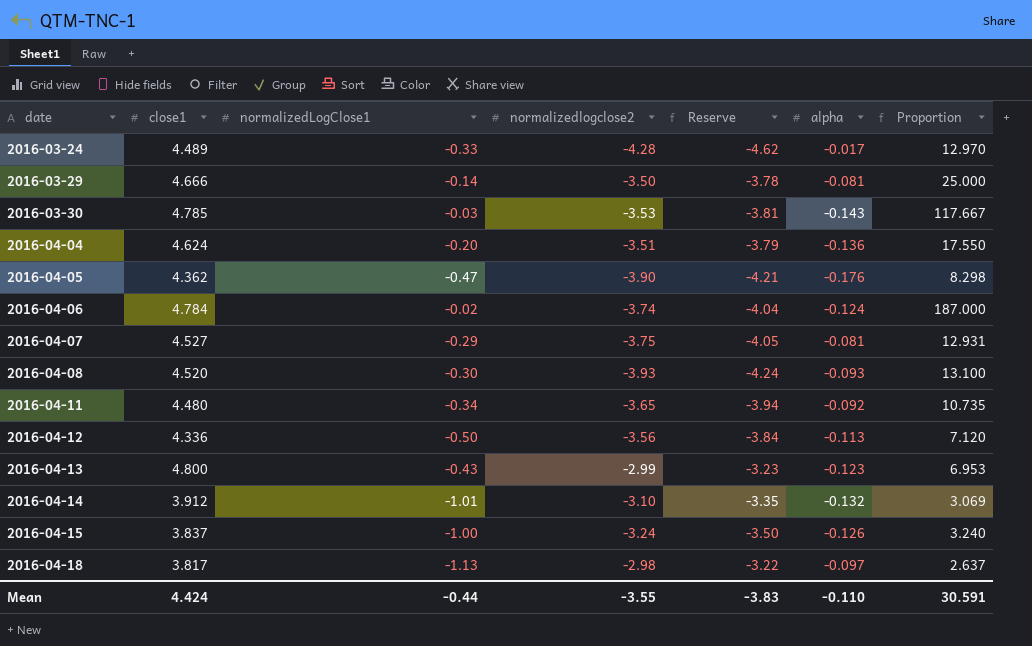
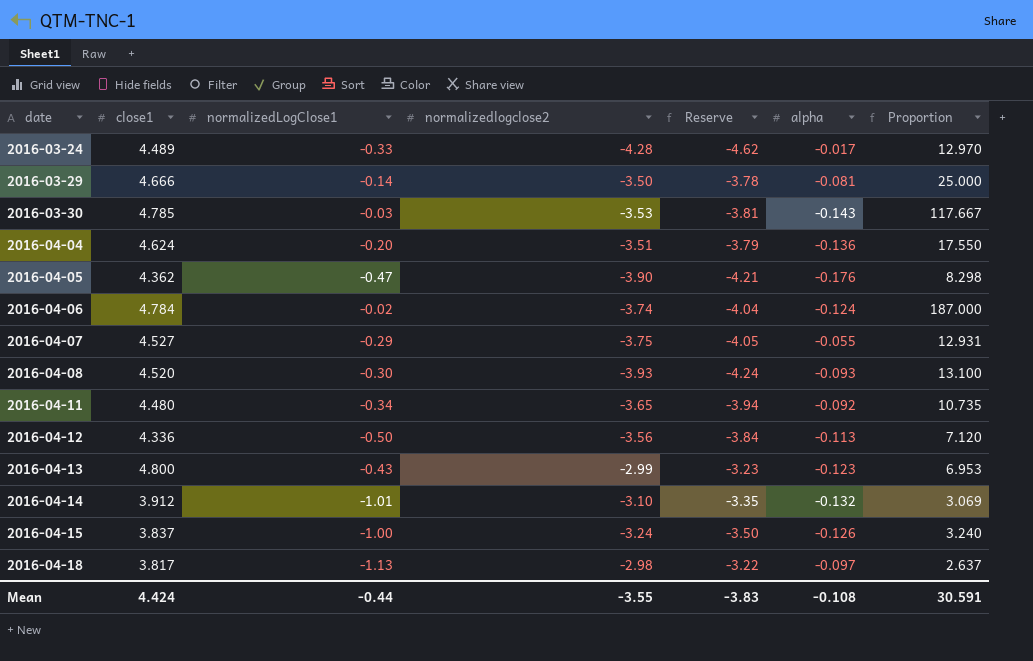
2016-04-07 | alpha: -0.081 -> -0.055
Mean | alpha: -0.110 -> -0.108

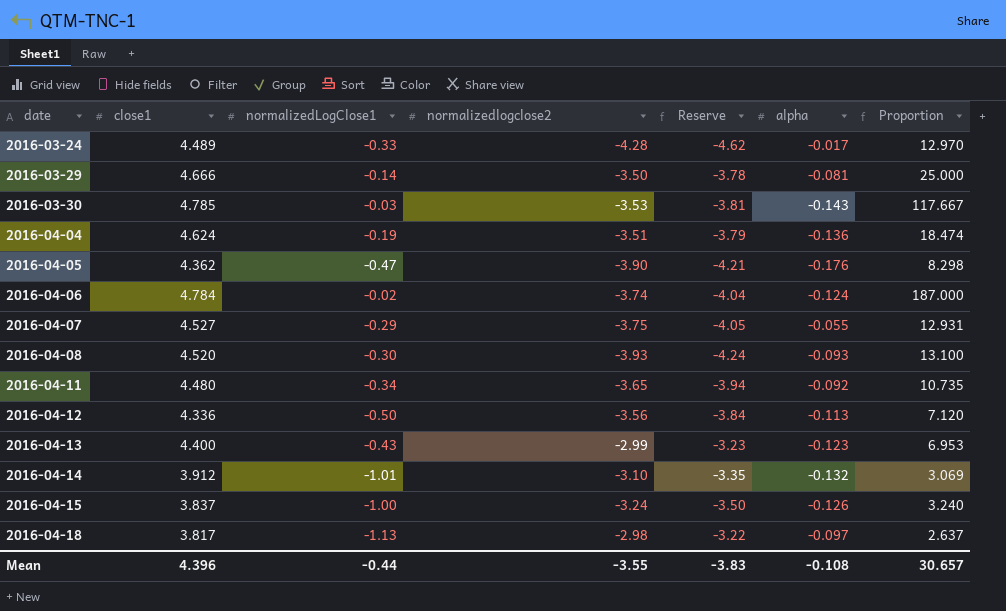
2016-04-04 | normalizedLogClose1: -0.20 -> -0.19
2016-04-04 | Proportion: 17.550 -> 18.474
2016-04-13 | close1: 4.800 -> 4.400
Mean | close1: 4.424 -> 4.396
Mean | Proportion: 30.591 -> 30.657

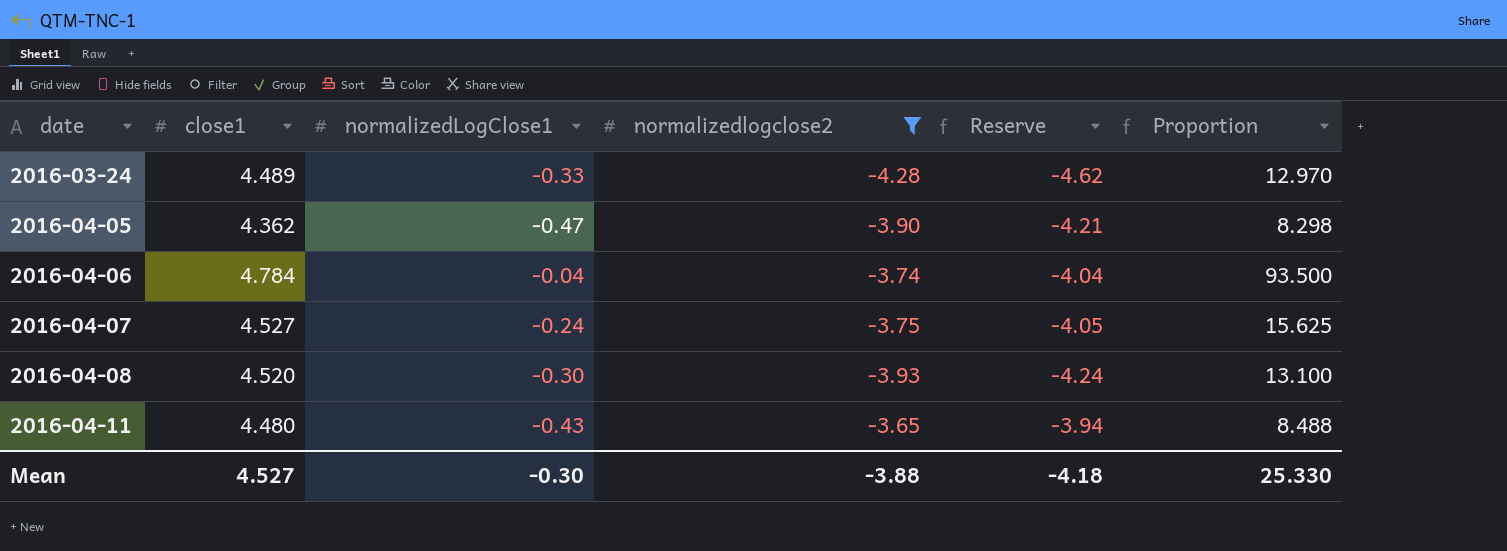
filter: none -> normalizedlogclose2 <= -3.65
column alpha | position: 6 -> none
2016-04-06 | normalizedLogClose1: -0.02 -> -0.04
2016-04-06 | Proportion: 187.000 -> 93.500
2016-04-07 | normalizedLogClose1: -0.29 -> -0.24
2016-04-07 | Proportion: 12.931 -> 15.625
2016-04-11 | normalizedLogClose1: -0.34 -> -0.43
2016-04-11 | Proportion: 10.735 -> 8.488
Mean | close1: 4.396 -> 4.527
Mean | normalizedLogClose1: -0.44 -> -0.30
Mean | normalizedlogclose2: -3.55 -> -3.88
Mean | Reserve: -3.83 -> -4.18
Mean | Proportion: 30.657 -> 25.330

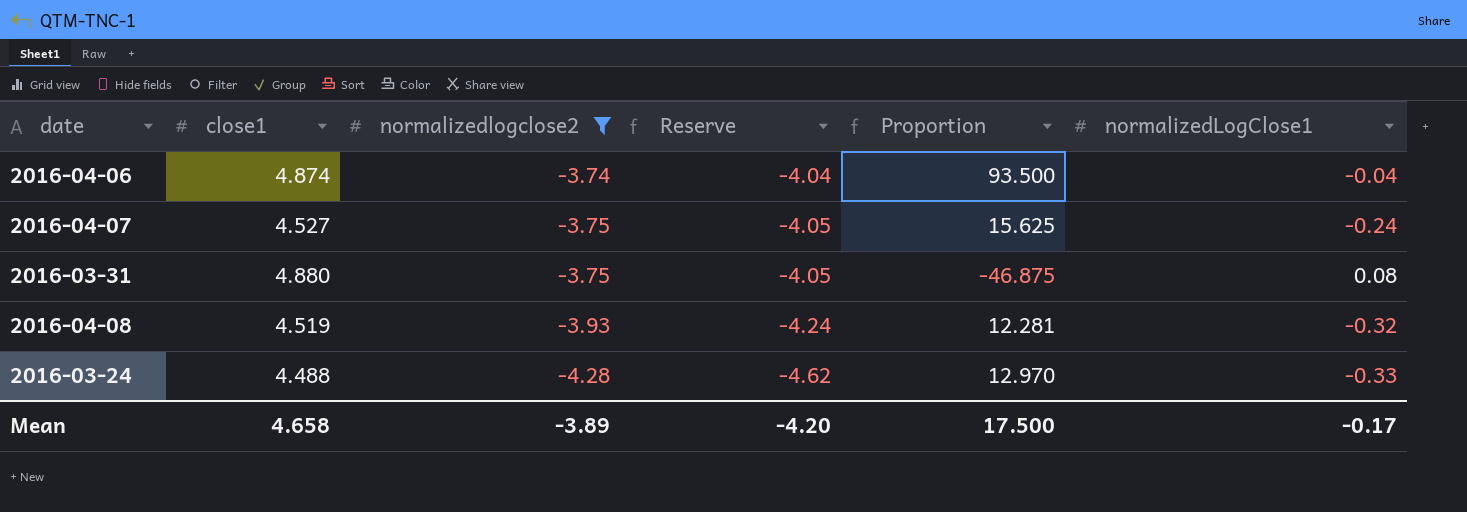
row order: date ascending -> normalizedlogclose2 descending
column normalizedLogClose1 | position: 3 -> 6
row 2016-04-05: 4.362 | -0.47 | -3.90 | -4.21 | 8.298 -> none
row 2016-04-11: 4.480 | -0.43 | -3.65 | -3.94 | 8.488 -> none
2016-04-06 | close1: 4.784 -> 4.874
row 2016-03-31: none -> 4.880 | -3.75 | -4.05 | -46.875 | 0.08
2016-04-08 | close1: 4.520 -> 4.519
2016-04-08 | Proportion: 13.100 -> 12.281
2016-04-08 | normalizedLogClose1: -0.30 -> -0.32
2016-03-24 | close1: 4.489 -> 4.488
Mean | close1: 4.527 -> 4.658
Mean | normalizedlogclose2: -3.88 -> -3.89
Mean | Reserve: -4.18 -> -4.20
Mean | Proportion: 25.330 -> 17.500
Mean | normalizedLogClose1: -0.30 -> -0.17

